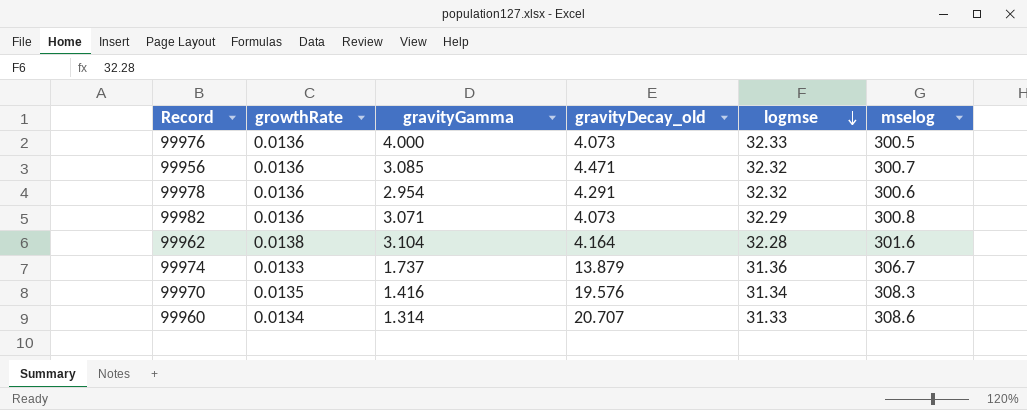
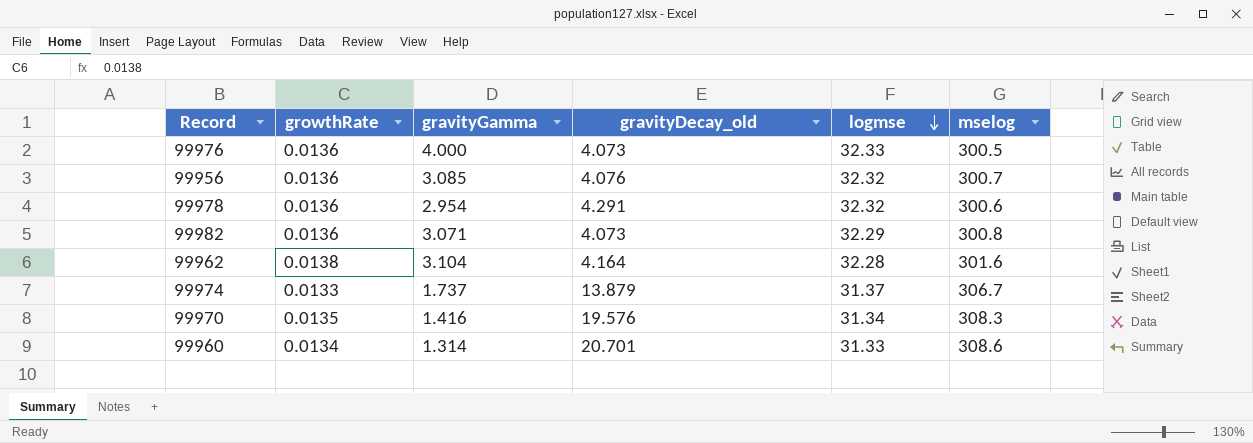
99956 | gravityDecay_old: 4.471 -> 4.076
99974 | logmse: 31.36 -> 31.37
99960 | gravityDecay_old: 20.707 -> 20.701

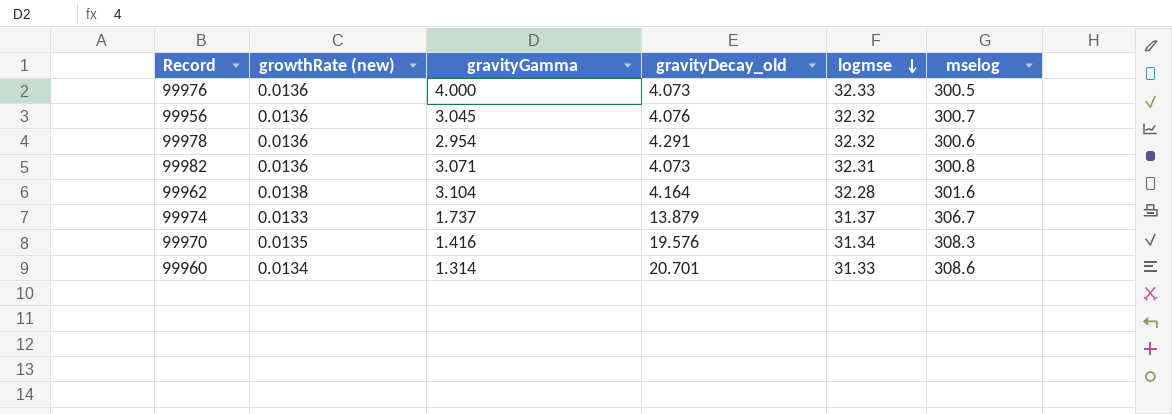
column name: growthRate -> growthRate (new)
99956 | gravityGamma: 3.085 -> 3.045
99982 | logmse: 32.29 -> 32.31

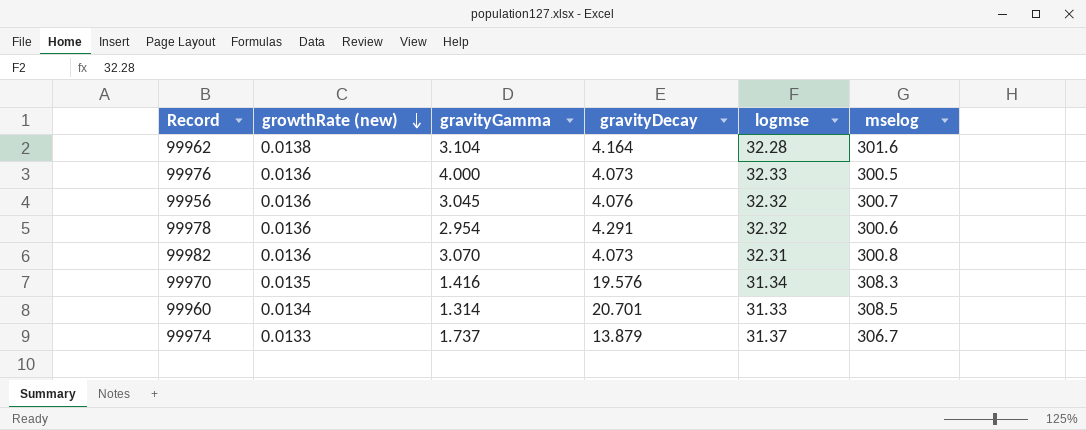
row order: logmse descending -> growthRate (new) descending
column name: gravityDecay_old -> gravityDecay
99982 | gravityGamma: 3.071 -> 3.070
99960 | mselog: 308.6 -> 308.5

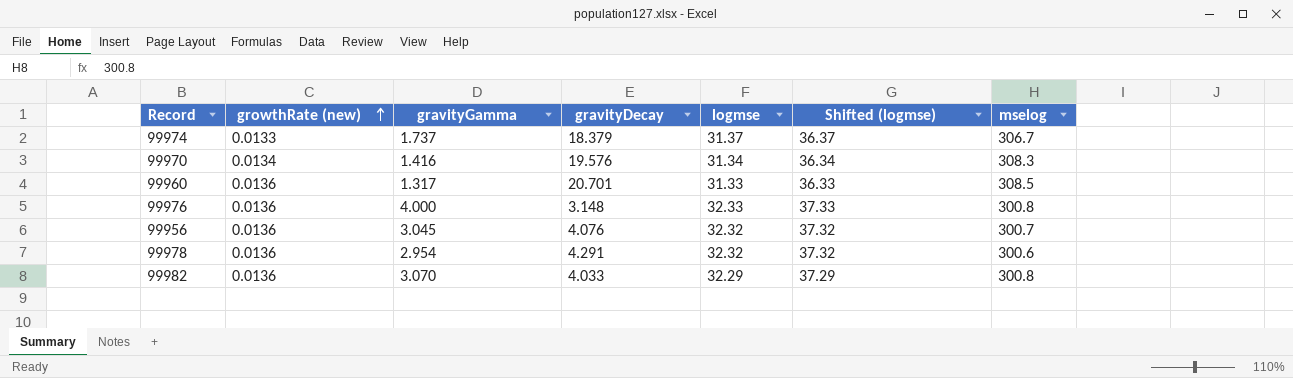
row order: growthRate (new) descending -> growthRate (new) ascending
column Shifted (logmse) | formula: none -> [logmse] + 5
row 99962: 0.0138 | 3.104 | 4.164 | 32.28 | 301.6 -> none
99974 | gravityDecay: 13.879 -> 18.379
99970 | growthRate (new): 0.0135 -> 0.0134
99960 | growthRate (new): 0.0134 -> 0.0136
99960 | gravityGamma: 1.314 -> 1.317
99976 | gravityDecay: 4.073 -> 3.148
99976 | mselog: 300.5 -> 300.8
99982 | gravityDecay: 4.073 -> 4.033
99982 | logmse: 32.31 -> 32.29

